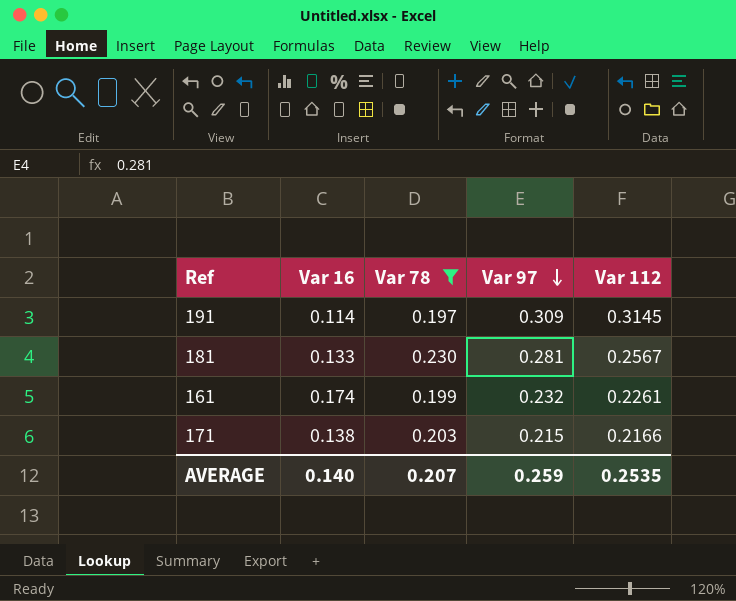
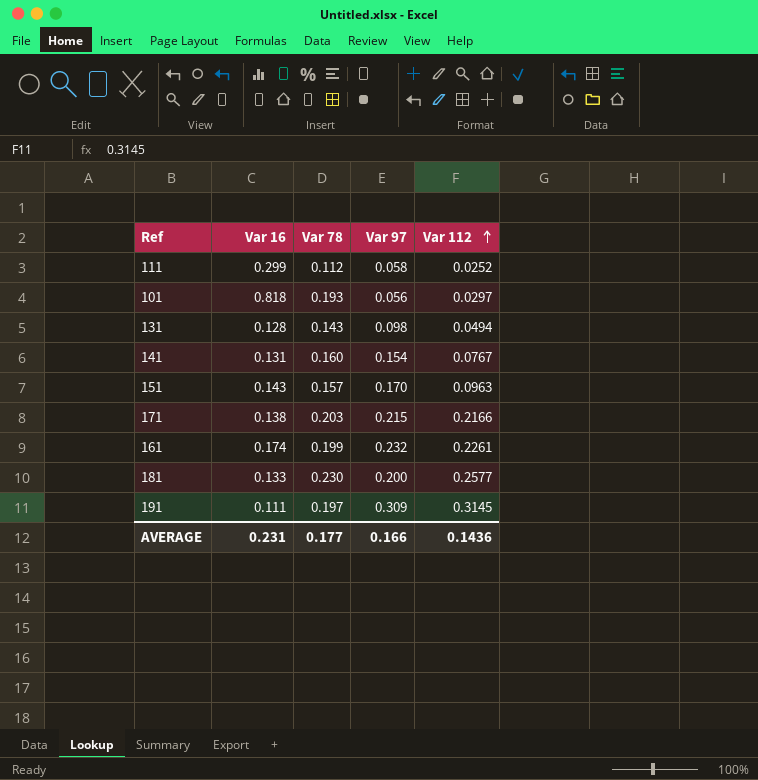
filter: Var 78 >= 0.197 -> none
row order: Var 97 descending -> Var 112 ascending
181 | Var 97: 0.281 -> 0.200
181 | Var 112: 0.2567 -> 0.2577
191 | Var 16: 0.114 -> 0.111
AVERAGE | Var 16: 0.140 -> 0.231
AVERAGE | Var 78: 0.207 -> 0.177
AVERAGE | Var 97: 0.259 -> 0.166
AVERAGE | Var 112: 0.2535 -> 0.1436

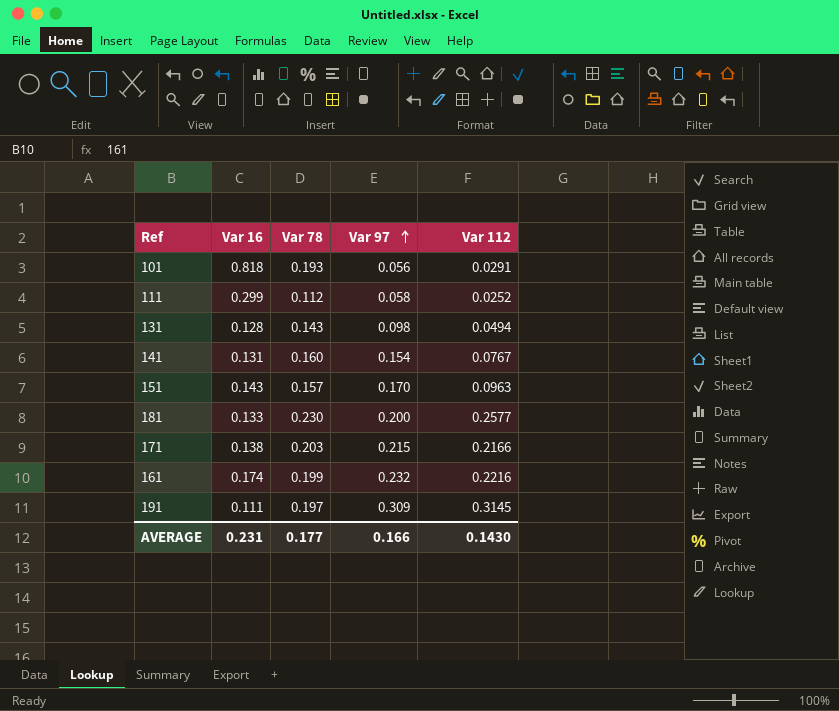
row order: Var 112 ascending -> Var 97 ascending
101 | Var 112: 0.0297 -> 0.0291
161 | Var 112: 0.2261 -> 0.2216
AVERAGE | Var 112: 0.1436 -> 0.1430

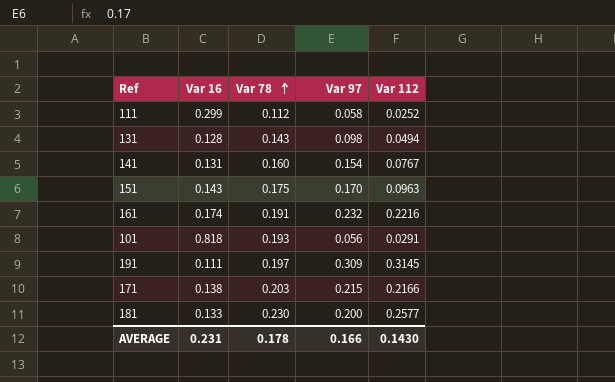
row order: Var 97 ascending -> Var 78 ascending
151 | Var 78: 0.157 -> 0.175
161 | Var 78: 0.199 -> 0.191
AVERAGE | Var 78: 0.177 -> 0.178

